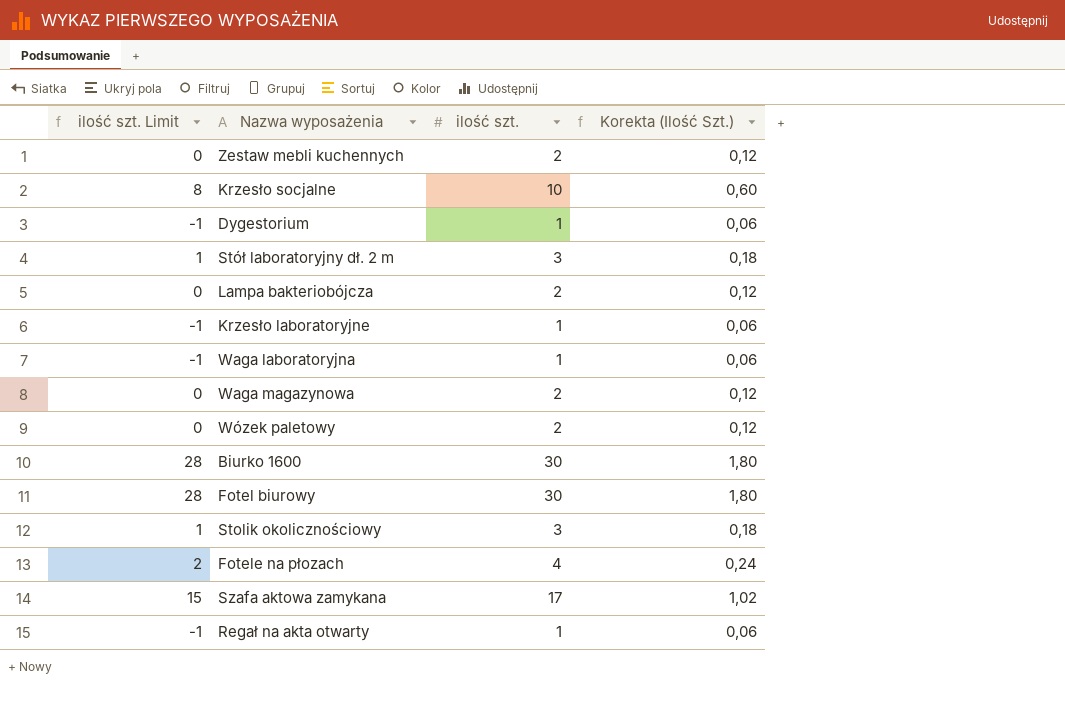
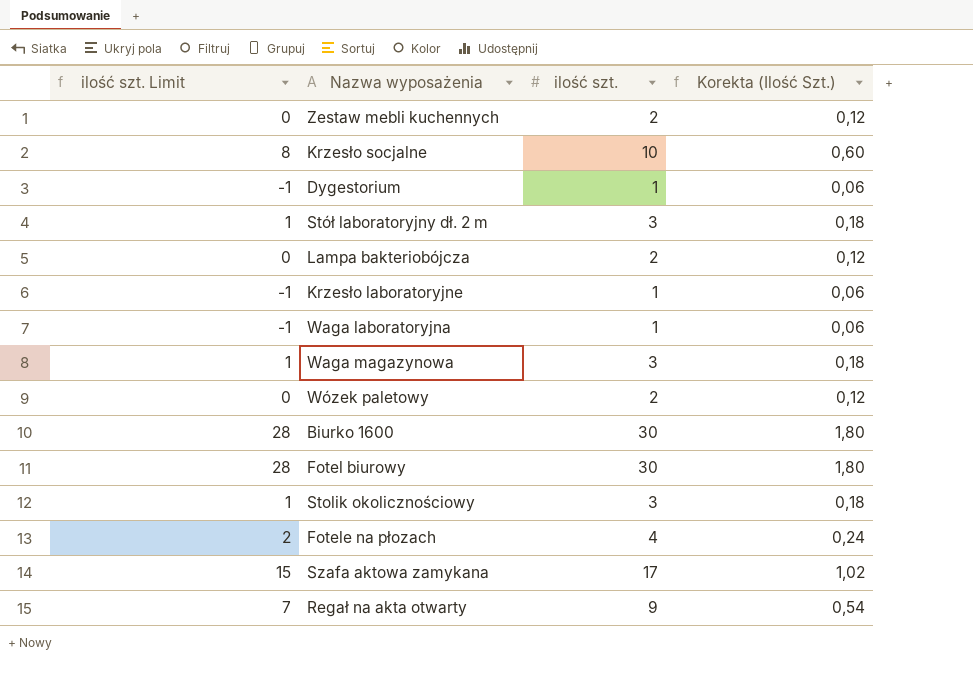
Waga magazynowa | ilość szt. Limit: 0 -> 1
Waga magazynowa | ilość szt.: 2 -> 3
Waga magazynowa | Korekta (Ilość Szt.): 0,12 -> 0,18
Regał na akta otwarty | ilość szt. Limit: -1 -> 7
Regał na akta otwarty | ilość szt.: 1 -> 9
Regał na akta otwarty | Korekta (Ilość Szt.): 0,06 -> 0,54

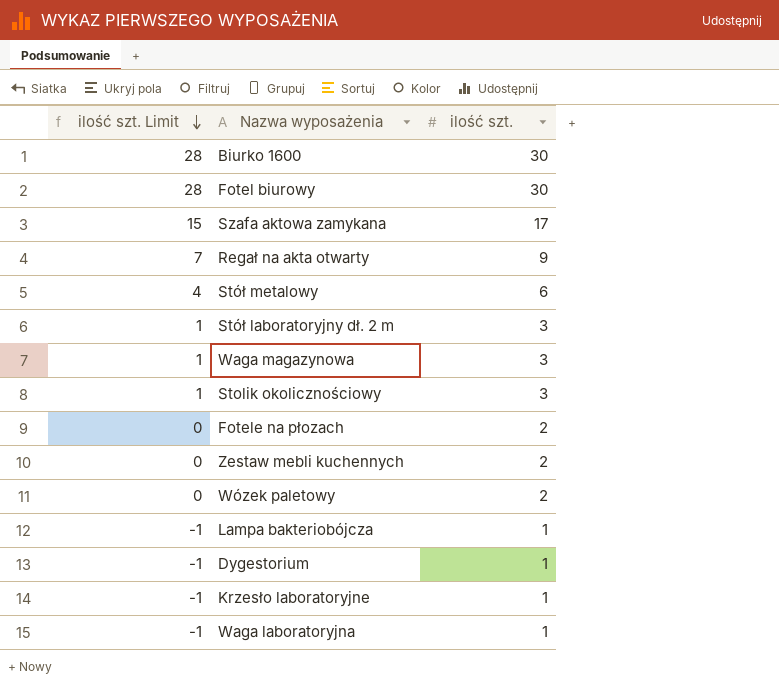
row order: none -> ilość szt. Limit descending
column Korekta (Ilość Szt.) | formula: [ilość szt.] * 0,06 -> none
row Krzesło socjalne: 8 | 10 | 0,60 -> none
row Stół metalowy: none -> 4 | 6
Fotele na płozach | ilość szt. Limit: 2 -> 0
Fotele na płozach | ilość szt.: 4 -> 2
Lampa bakteriobójcza | ilość szt. Limit: 0 -> -1
Lampa bakteriobójcza | ilość szt.: 2 -> 1

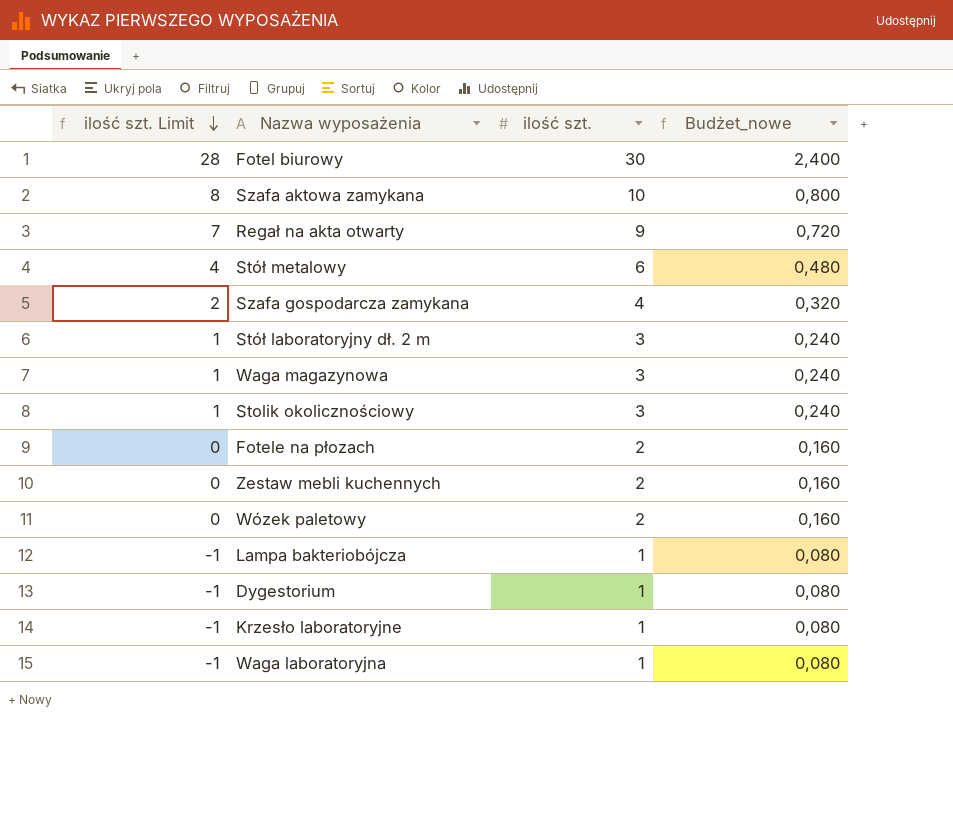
column Budżet_nowe | formula: none -> [ilość szt.] * 0,08
row Biurko 1600: 28 | 30 -> none
Szafa aktowa zamykana | ilość szt. Limit: 15 -> 8
Szafa aktowa zamykana | ilość szt.: 17 -> 10
row Szafa gospodarcza zamykana: none -> 2 | 4 | 0,320

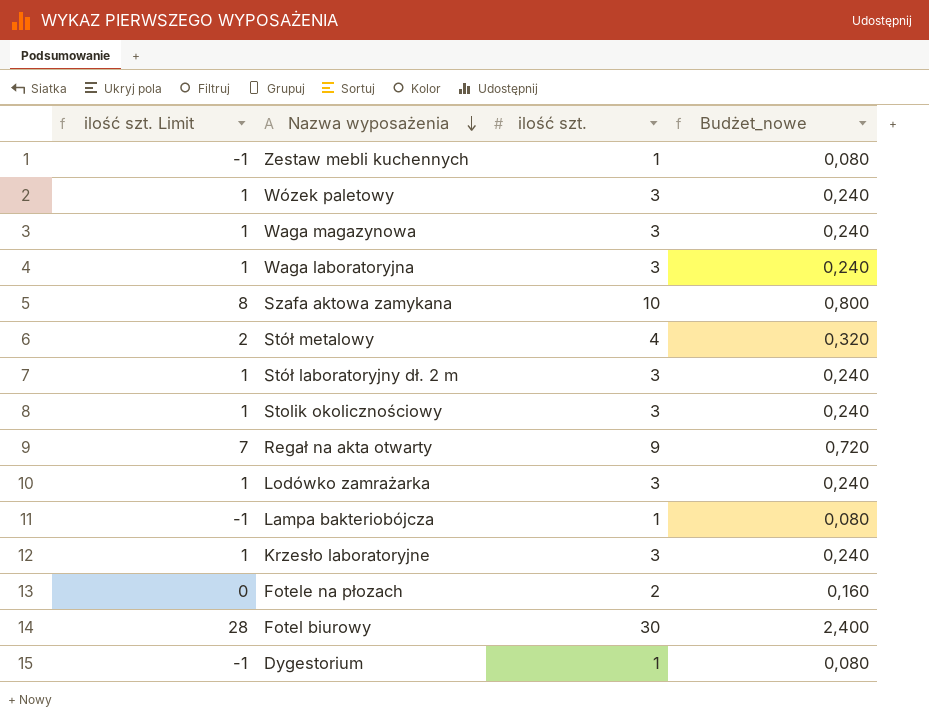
row order: ilość szt. Limit descending -> Nazwa wyposażenia descending
row Szafa gospodarcza zamykana: 2 | 4 | 0,320 -> none
Zestaw mebli kuchennych | ilość szt. Limit: 0 -> -1
Zestaw mebli kuchennych | ilość szt.: 2 -> 1
Zestaw mebli kuchennych | Budżet_nowe: 0,160 -> 0,080
Wózek paletowy | ilość szt. Limit: 0 -> 1
Wózek paletowy | ilość szt.: 2 -> 3
Wózek paletowy | Budżet_nowe: 0,160 -> 0,240
Waga laboratoryjna | ilość szt. Limit: -1 -> 1
Waga laboratoryjna | ilość szt.: 1 -> 3
Waga laboratoryjna | Budżet_nowe: 0,080 -> 0,240
Stół metalowy | ilość szt. Limit: 4 -> 2
Stół metalowy | ilość szt.: 6 -> 4
Stół metalowy | Budżet_nowe: 0,480 -> 0,320
row Lodówko zamrażarka: none -> 1 | 3 | 0,240
Krzesło laboratoryjne | ilość szt. Limit: -1 -> 1
Krzesło laboratoryjne | ilość szt.: 1 -> 3
Krzesło laboratoryjne | Budżet_nowe: 0,080 -> 0,240

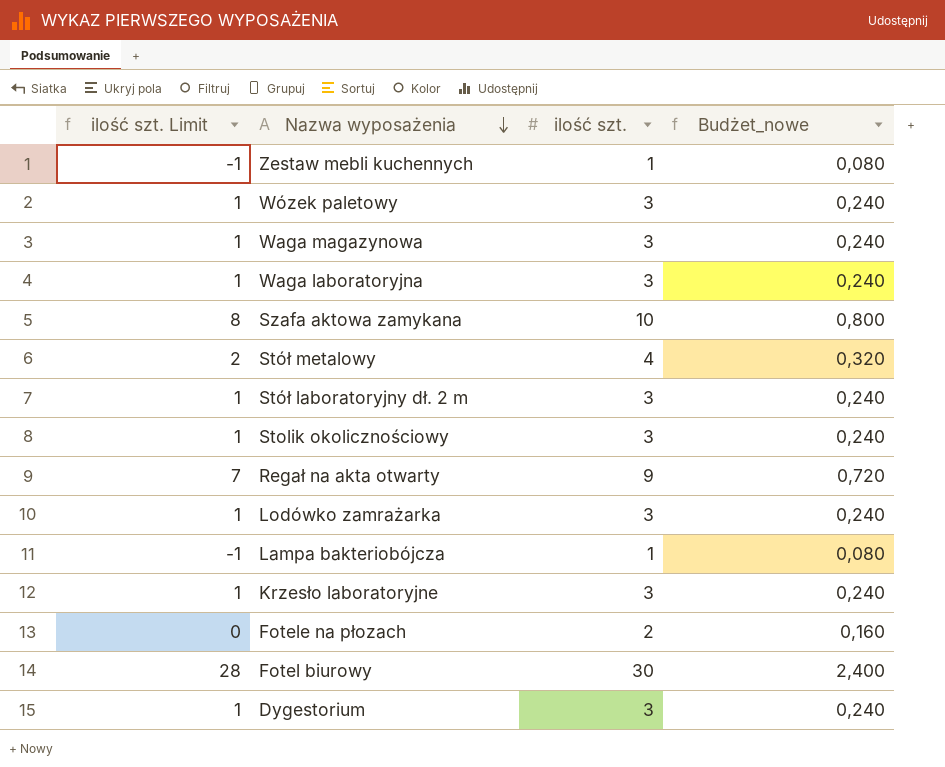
Dygestorium | ilość szt. Limit: -1 -> 1
Dygestorium | ilość szt.: 1 -> 3
Dygestorium | Budżet_nowe: 0,080 -> 0,240

